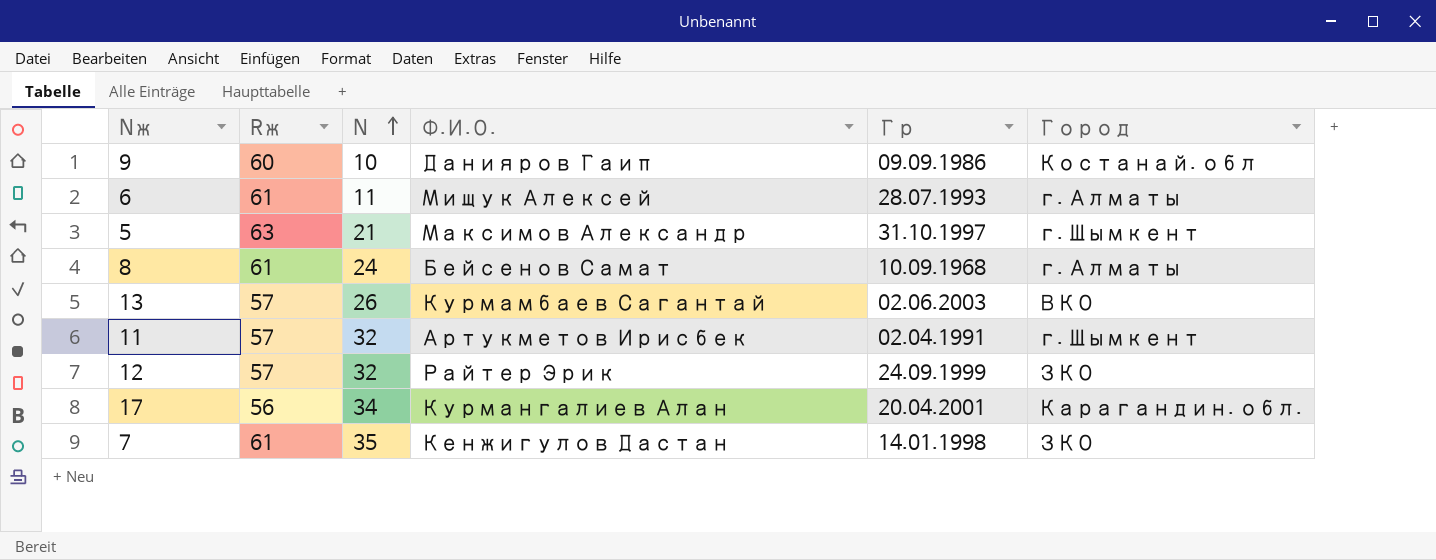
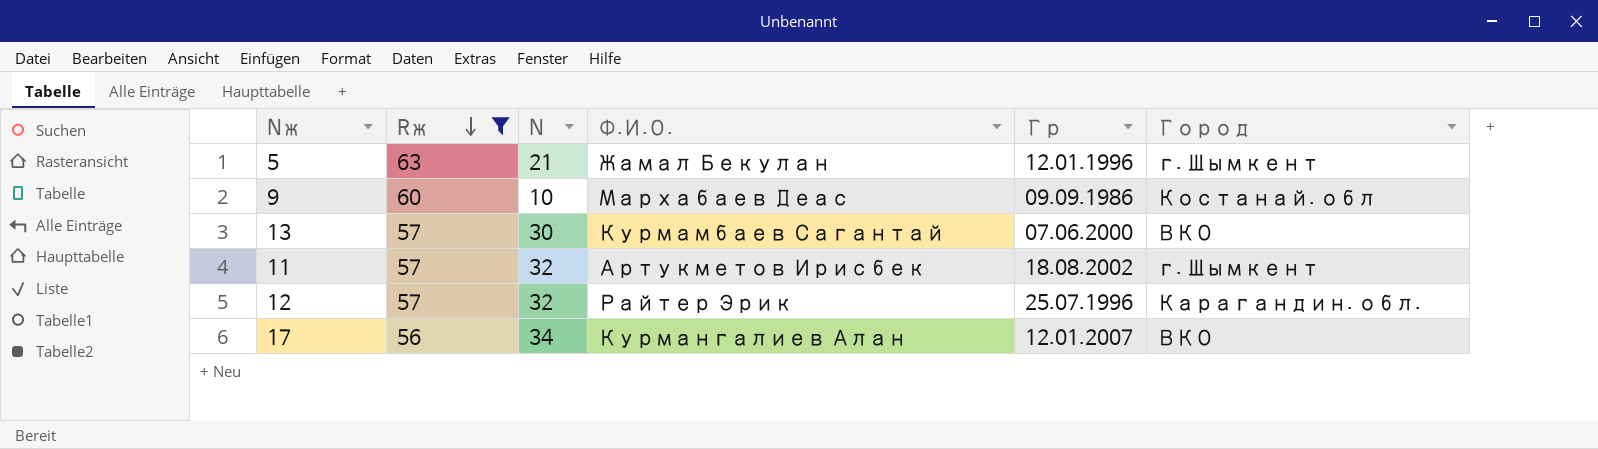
filter: none -> Rж != 61
row order: N ascending -> Rж descending
5 | Ф.И.О.: Максимов Александр -> Жамал Бекулан
5 | Гр: 31.10.1997 -> 12.01.1996
9 | Ф.И.О.: Данияров Гаип -> Мархабаев Деас
13 | N: 26 -> 30
13 | Гр: 02.06.2003 -> 07.06.2000
11 | Гр: 02.04.1991 -> 18.08.2002
12 | Гр: 24.09.1999 -> 25.07.1996
12 | Город: ЗКО -> Карагандин. обл.
17 | Гр: 20.04.2001 -> 12.01.2007
17 | Город: Карагандин. обл. -> ВКО

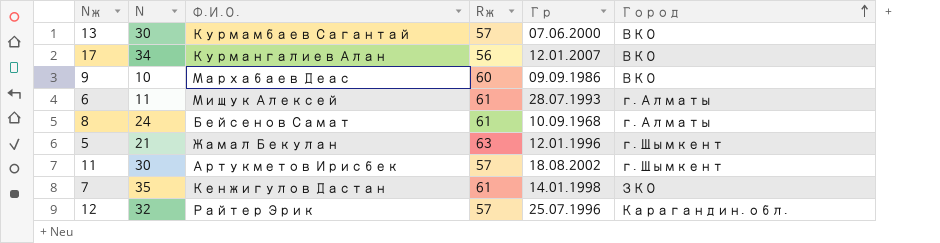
filter: Rж != 61 -> none
row order: Rж descending -> Город ascending
column Rж | position: 2 -> 4
9 | Город: Костанай. обл -> ВКО
11 | N: 32 -> 30

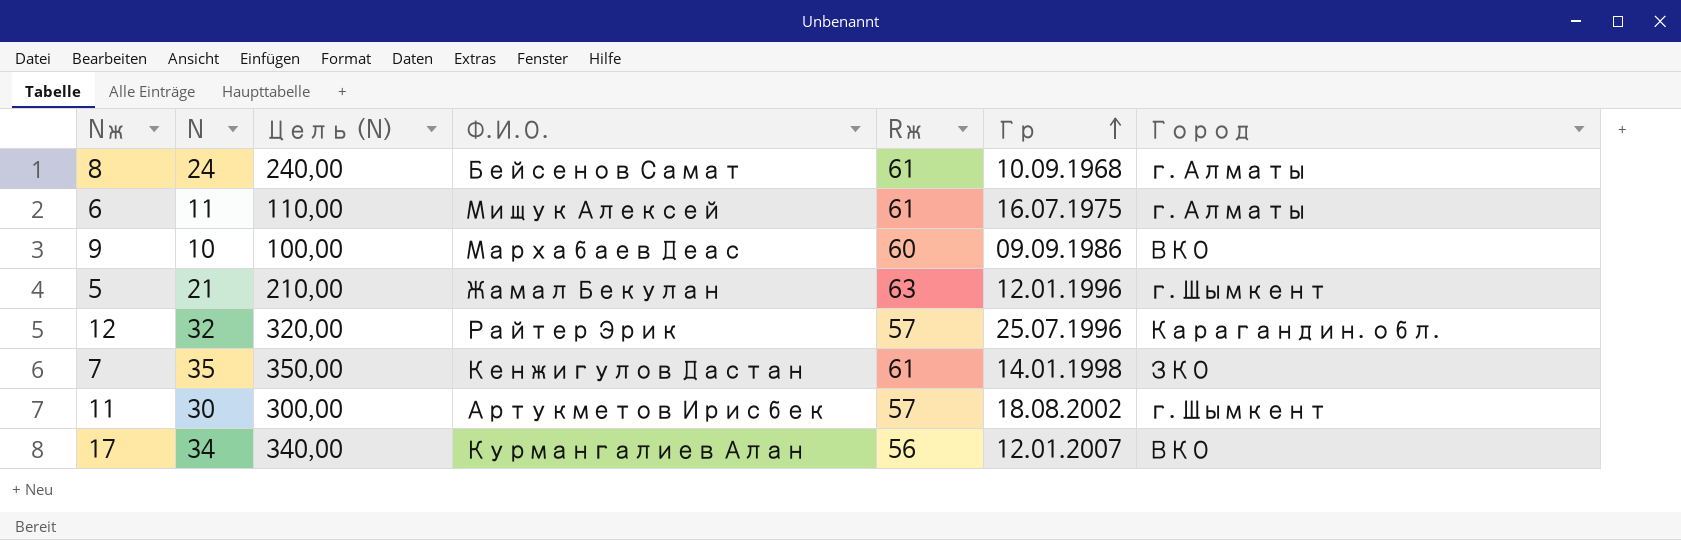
row order: Город ascending -> Гр ascending
column Цель (N) | formula: none -> [N] * 10
row 13: 30 | Курмамбаев Сагантай | 57 | 07.06.2000 | ВКО -> none
6 | Гр: 28.07.1993 -> 16.07.1975

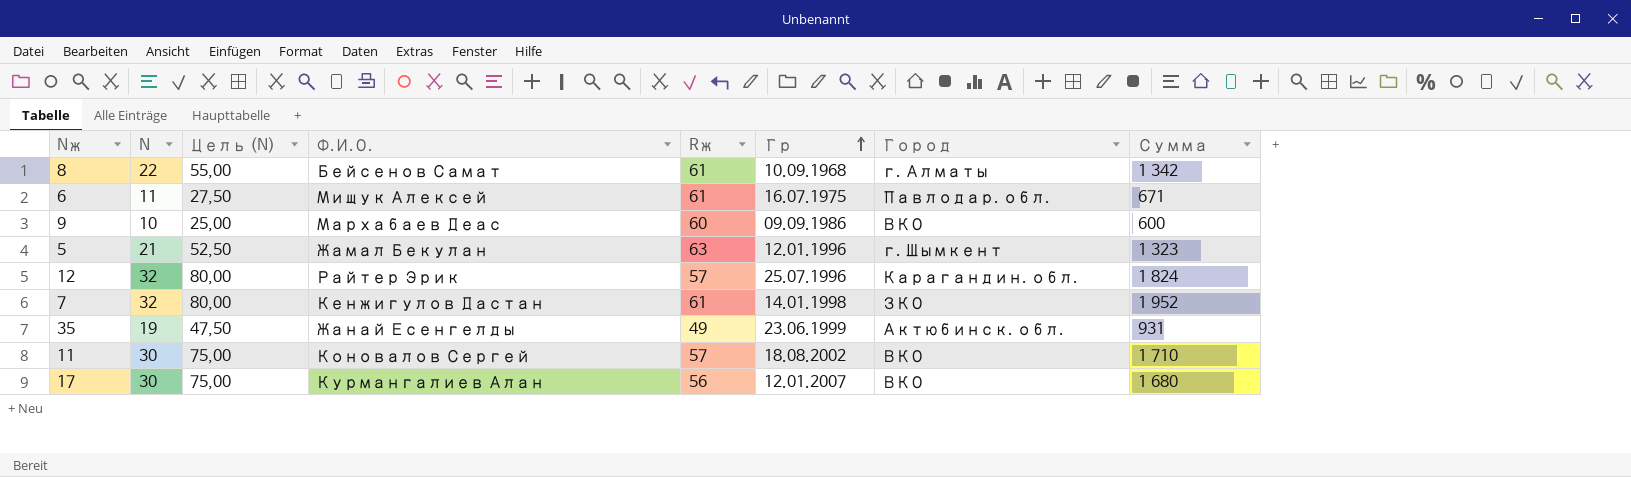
column Цель (N) | formula: [N] * 10 -> [N] * 2,5
column Сумма | formula: none -> [N] * [Rж]
8 | N: 24 -> 22
6 | Город: г. Алматы -> Павлодар. обл.
7 | N: 35 -> 32
row 35: none -> 19 | 47,50 | Жанай Есенгелды | 49 | 23.06.1999 | Актюбинск. обл. | 931
11 | Ф.И.О.: Артукметов Ирисбек -> Коновалов Сергей
11 | Город: г. Шымкент -> ВКО
17 | N: 34 -> 30

